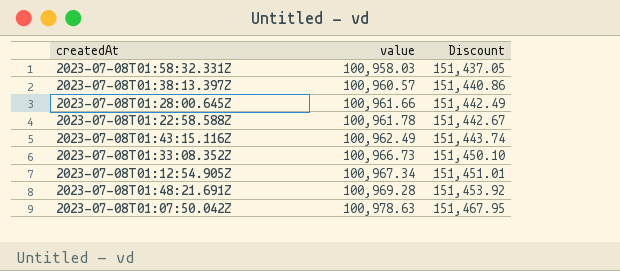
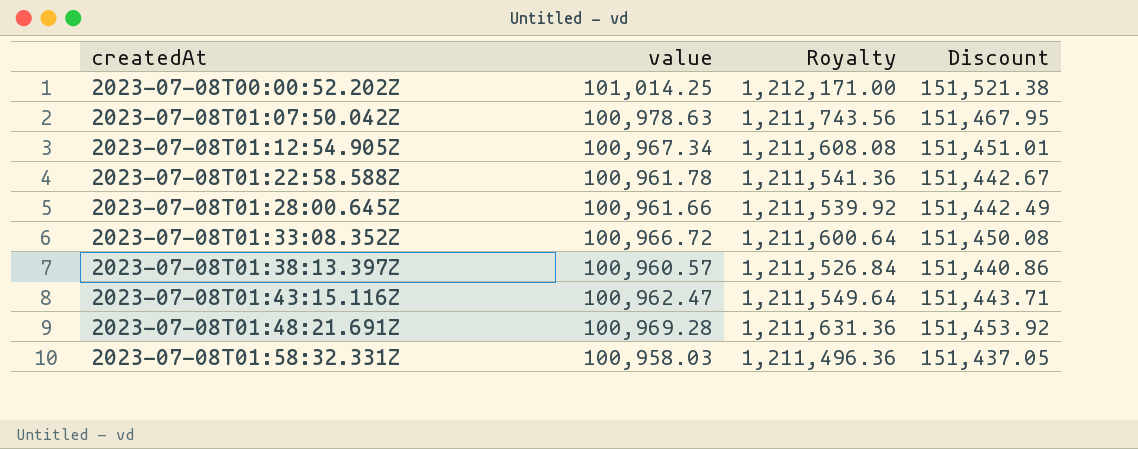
row order: value ascending -> createdAt ascending
column Royalty | formula: none -> [value] * 12
row 2023-07-08T00:00:52.202Z: none -> 101,014.25 | 1,212,171.00 | 151,521.38
2023-07-08T01:33:08.352Z | value: 100,966.73 -> 100,966.72
2023-07-08T01:33:08.352Z | Discount: 151,450.10 -> 151,450.08
2023-07-08T01:43:15.116Z | value: 100,962.49 -> 100,962.47
2023-07-08T01:43:15.116Z | Discount: 151,443.74 -> 151,443.71

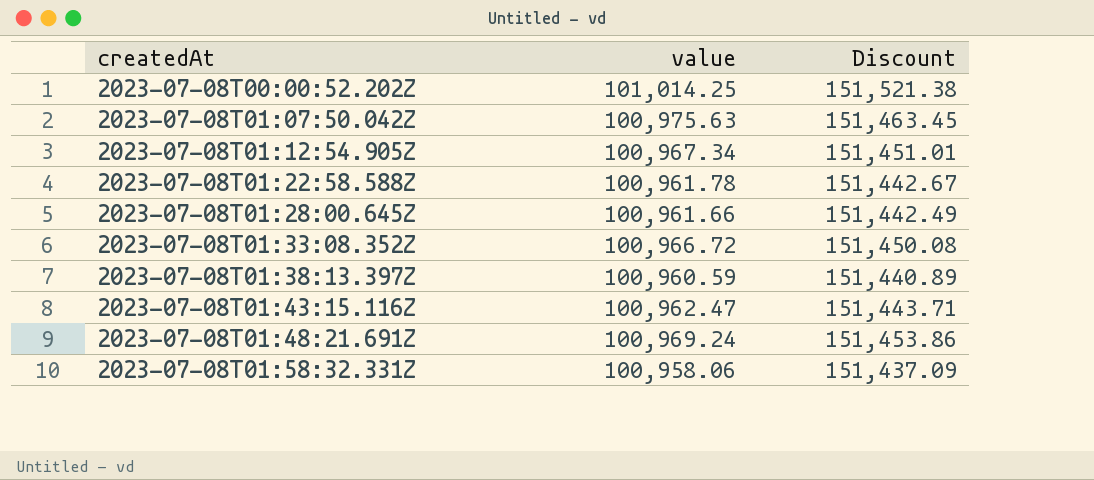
column Royalty | formula: [value] * 12 -> none
2023-07-08T01:07:50.042Z | value: 100,978.63 -> 100,975.63
2023-07-08T01:07:50.042Z | Discount: 151,467.95 -> 151,463.45
2023-07-08T01:38:13.397Z | value: 100,960.57 -> 100,960.59
2023-07-08T01:38:13.397Z | Discount: 151,440.86 -> 151,440.89
2023-07-08T01:48:21.691Z | value: 100,969.28 -> 100,969.24
2023-07-08T01:48:21.691Z | Discount: 151,453.92 -> 151,453.86
2023-07-08T01:58:32.331Z | value: 100,958.03 -> 100,958.06
2023-07-08T01:58:32.331Z | Discount: 151,437.05 -> 151,437.09

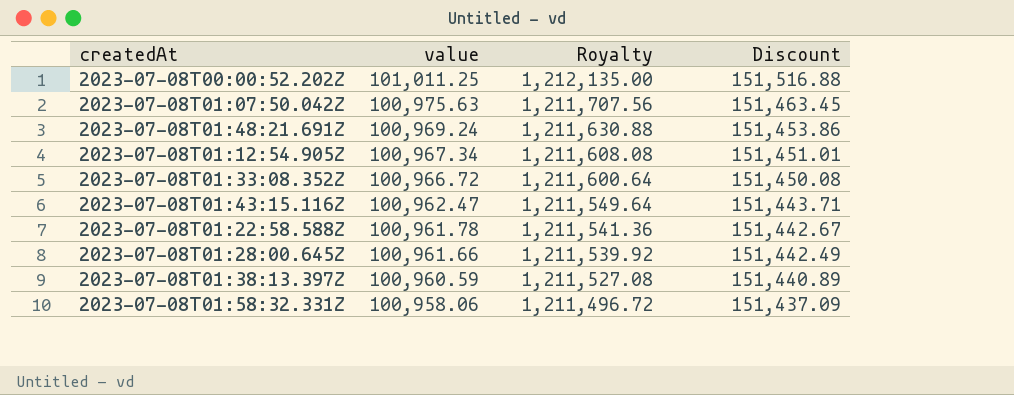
row order: createdAt ascending -> value descending
column Royalty | formula: none -> [value] * 12
2023-07-08T00:00:52.202Z | value: 101,014.25 -> 101,011.25
2023-07-08T00:00:52.202Z | Discount: 151,521.38 -> 151,516.88

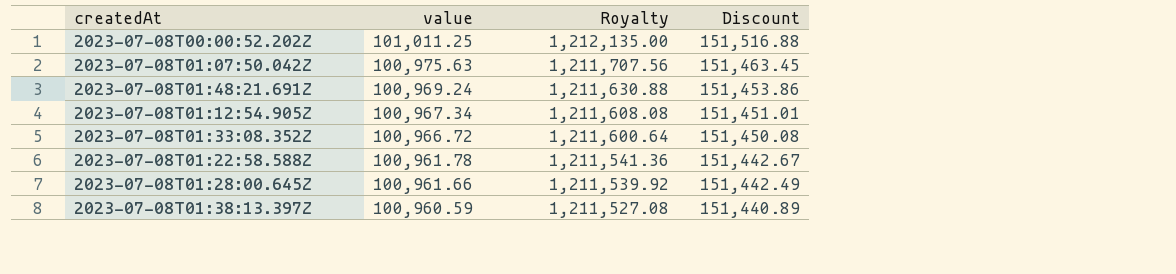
row 2023-07-08T01:43:15.116Z: 100,962.47 | 1,211,549.64 | 151,443.71 -> none
row 2023-07-08T01:58:32.331Z: 100,958.06 | 1,211,496.72 | 151,437.09 -> none

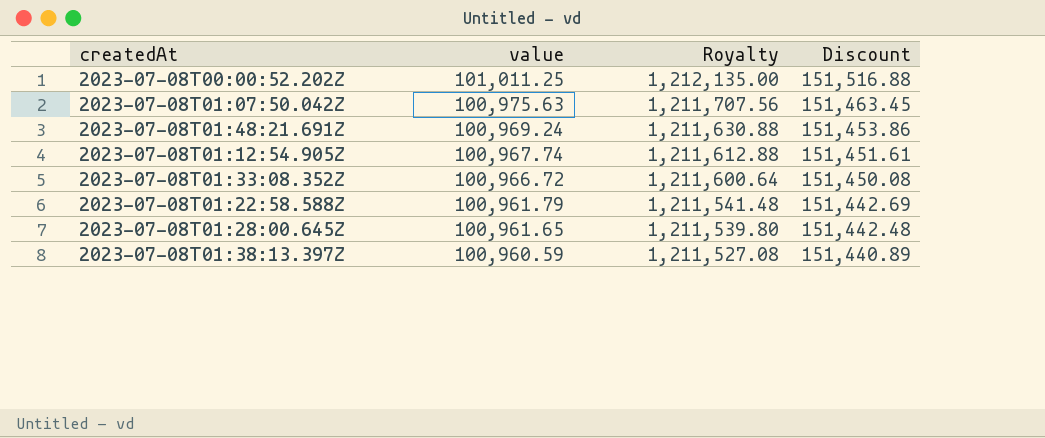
2023-07-08T01:12:54.905Z | value: 100,967.34 -> 100,967.74
2023-07-08T01:12:54.905Z | Royalty: 1,211,608.08 -> 1,211,612.88
2023-07-08T01:12:54.905Z | Discount: 151,451.01 -> 151,451.61
2023-07-08T01:22:58.588Z | value: 100,961.78 -> 100,961.79
2023-07-08T01:22:58.588Z | Royalty: 1,211,541.36 -> 1,211,541.48
2023-07-08T01:22:58.588Z | Discount: 151,442.67 -> 151,442.69
2023-07-08T01:28:00.645Z | value: 100,961.66 -> 100,961.65
2023-07-08T01:28:00.645Z | Royalty: 1,211,539.92 -> 1,211,539.80
2023-07-08T01:28:00.645Z | Discount: 151,442.49 -> 151,442.48

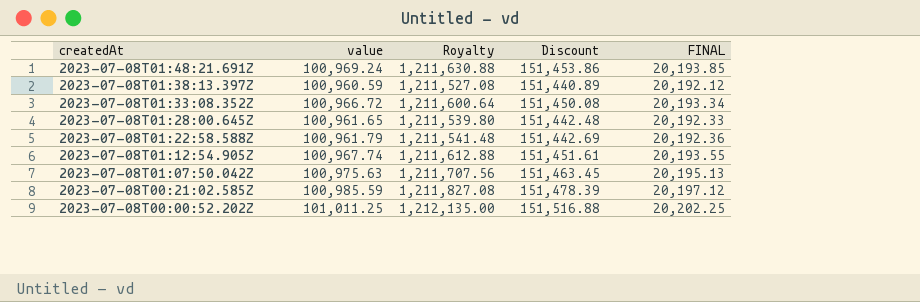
row order: value descending -> createdAt descending
column FINAL | formula: none -> [value] * 0.2
row 2023-07-08T00:21:02.585Z: none -> 100,985.59 | 1,211,827.08 | 151,478.39 | 20,197.12

